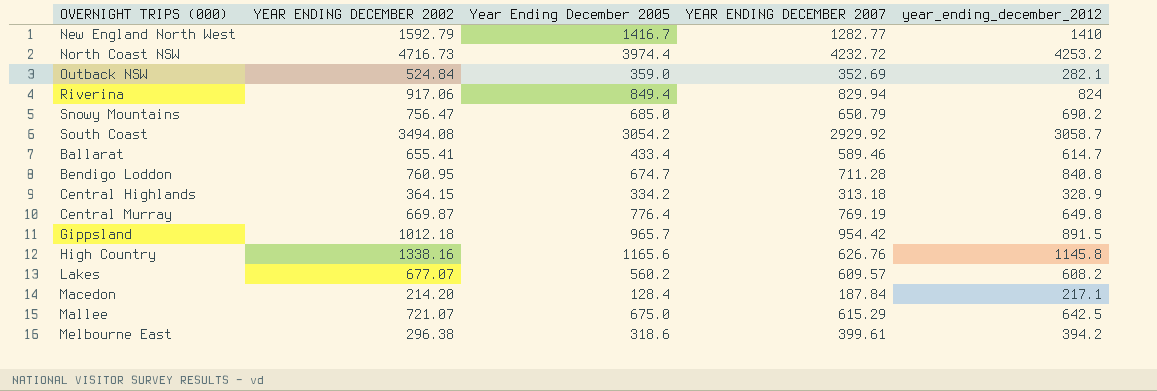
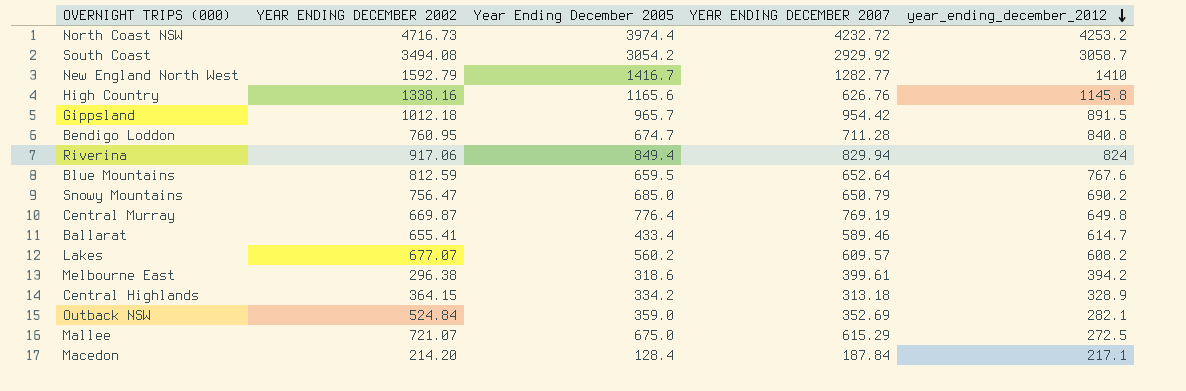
row order: none -> year_ending_december_2012 descending
row Blue Mountains: none -> 812.59 | 659.5 | 652.64 | 767.6
Mallee | year_ending_december_2012: 642.5 -> 272.5

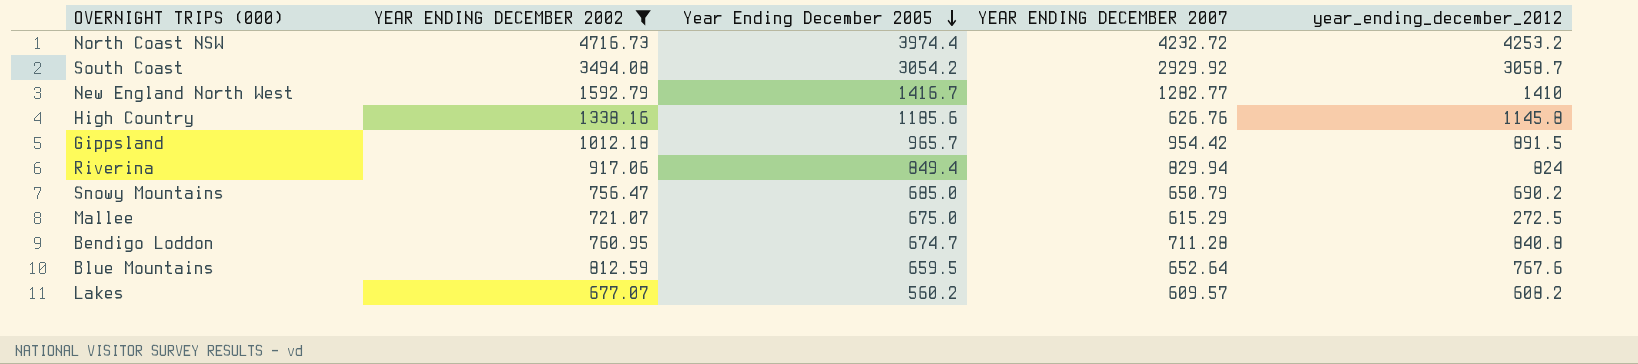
filter: none -> YEAR ENDING DECEMBER 2002 >= 677.07
row order: year_ending_december_2012 descending -> Year Ending December 2005 descending
High Country | Year Ending December 2005: 1165.6 -> 1185.6

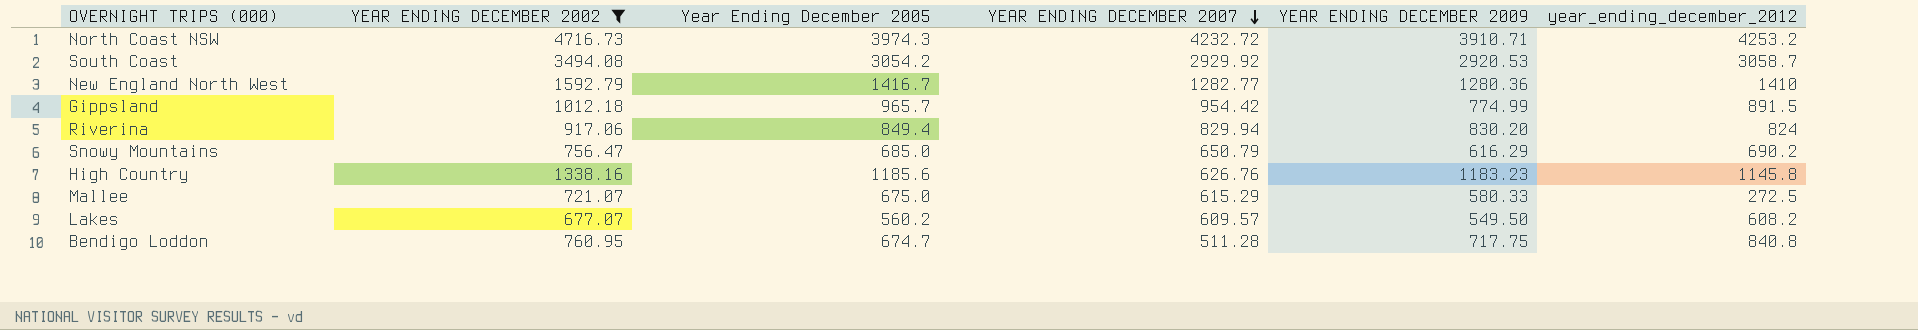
row order: Year Ending December 2005 descending -> YEAR ENDING DECEMBER 2007 descending
column YEAR ENDING DECEMBER 2009 | position: none -> 5
row Blue Mountains: 812.59 | 659.5 | 652.64 | 767.6 -> none
North Coast NSW | Year Ending December 2005: 3974.4 -> 3974.3
Bendigo Loddon | YEAR ENDING DECEMBER 2007: 711.28 -> 511.28

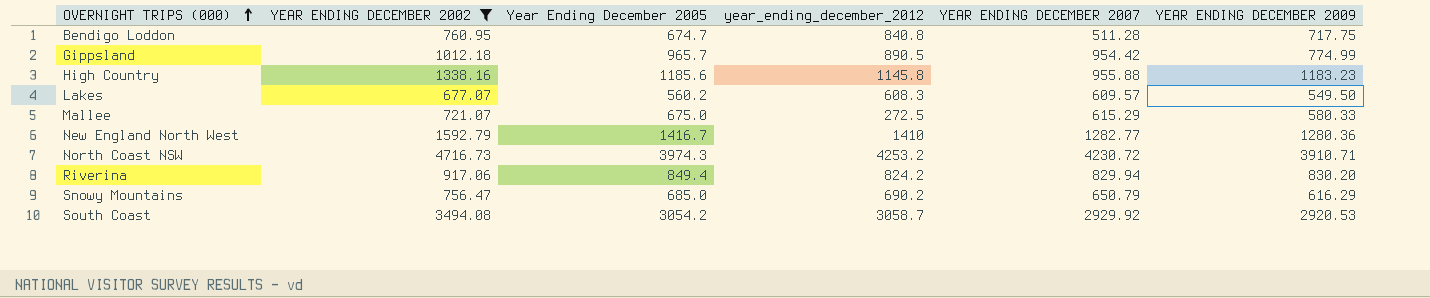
row order: YEAR ENDING DECEMBER 2007 descending -> OVERNIGHT TRIPS (000) ascending
column year_ending_december_2012 | position: 6 -> 4
Gippsland | year_ending_december_2012: 891.5 -> 890.5
High Country | YEAR ENDING DECEMBER 2007: 626.76 -> 955.88
Lakes | year_ending_december_2012: 608.2 -> 608.3
North Coast NSW | YEAR ENDING DECEMBER 2007: 4232.72 -> 4230.72
Riverina | year_ending_december_2012: 824 -> 824.2

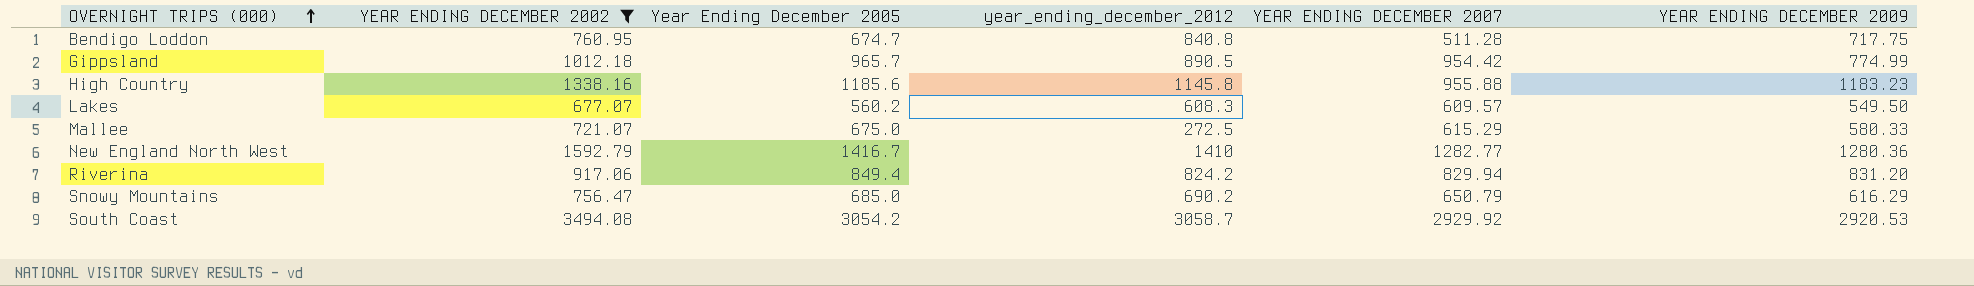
row North Coast NSW: 4716.73 | 3974.3 | 4253.2 | 4230.72 | 3910.71 -> none
Riverina | YEAR ENDING DECEMBER 2009: 830.20 -> 831.20

